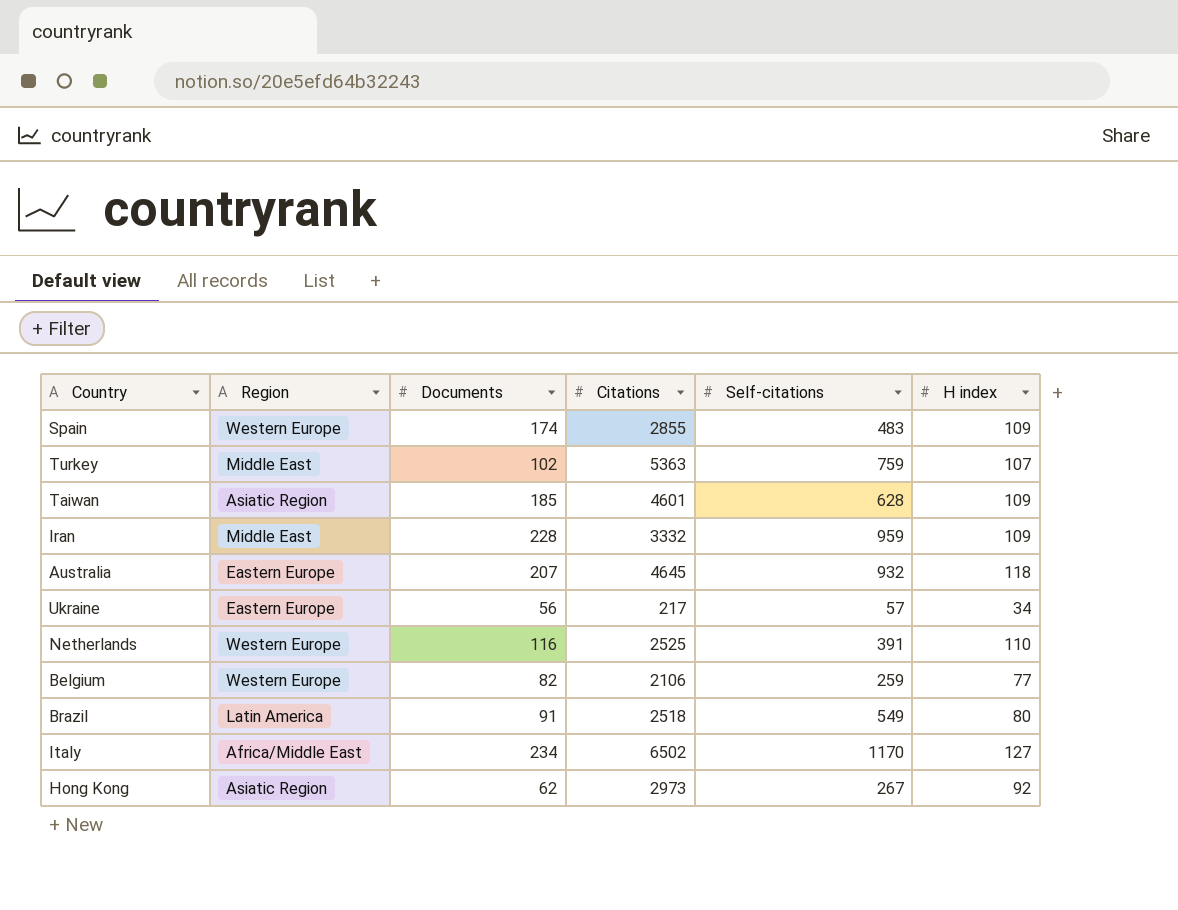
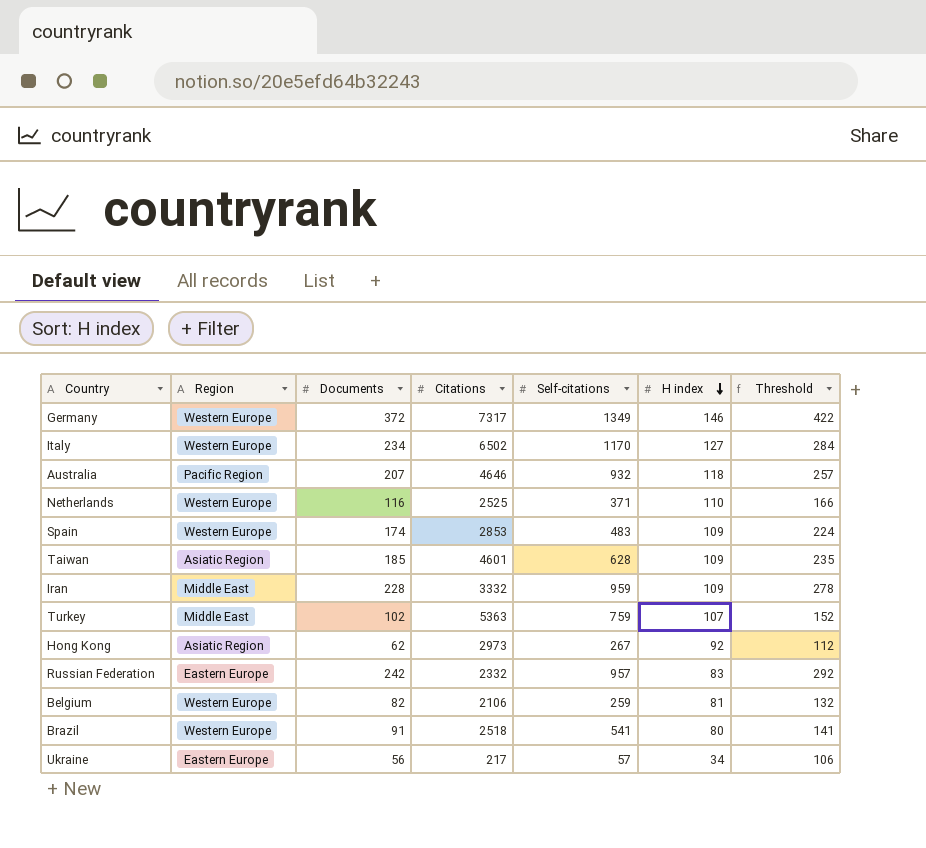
row order: none -> H index descending
column Threshold | formula: none -> [Documents] + 50
row Germany: none -> Western Europe | 372 | 7317 | 1349 | 146 | 422
Italy | Region: Africa/Middle East -> Western Europe
Australia | Region: Eastern Europe -> Pacific Region
Australia | Citations: 4645 -> 4646
Netherlands | Self-citations: 391 -> 371
Spain | Citations: 2855 -> 2853
row Russian Federation: none -> Eastern Europe | 242 | 2332 | 957 | 83 | 292
Belgium | H index: 77 -> 81
Brazil | Region: Latin America -> Western Europe
Brazil | Self-citations: 549 -> 541

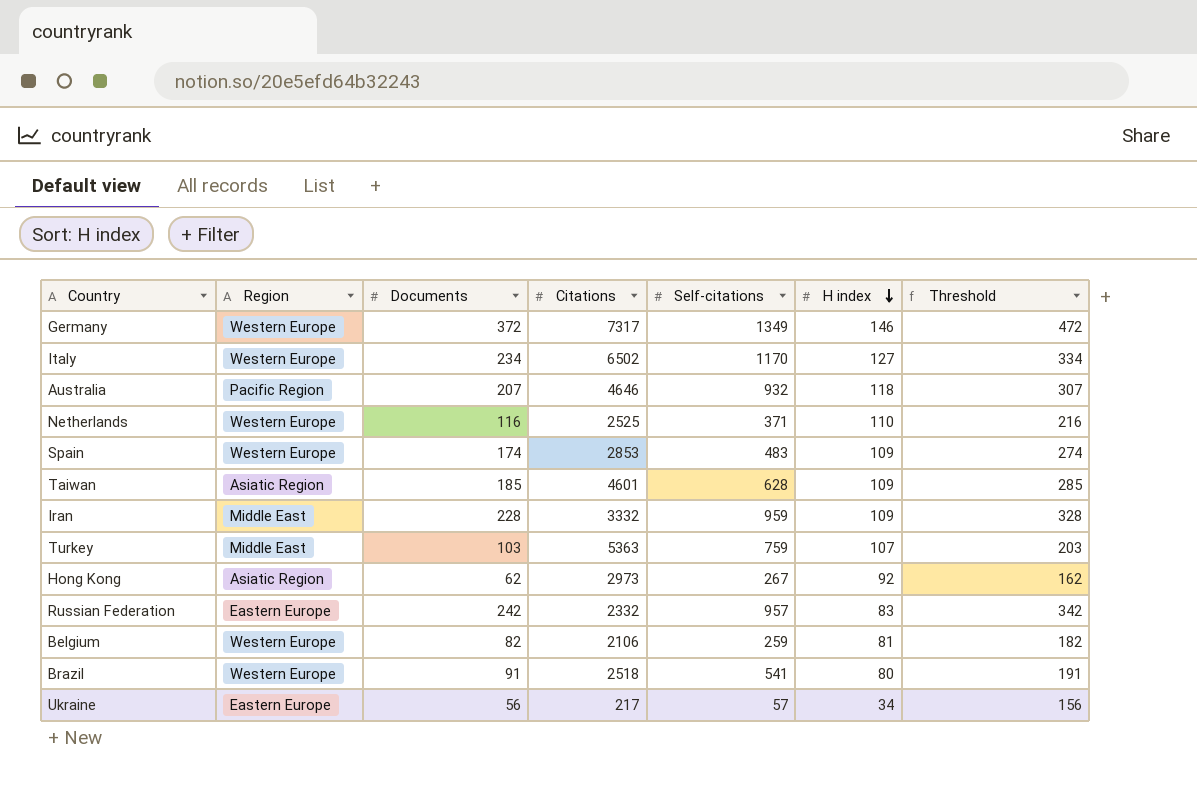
column Threshold | formula: [Documents] + 50 -> [Documents] + 100
Turkey | Documents: 102 -> 103

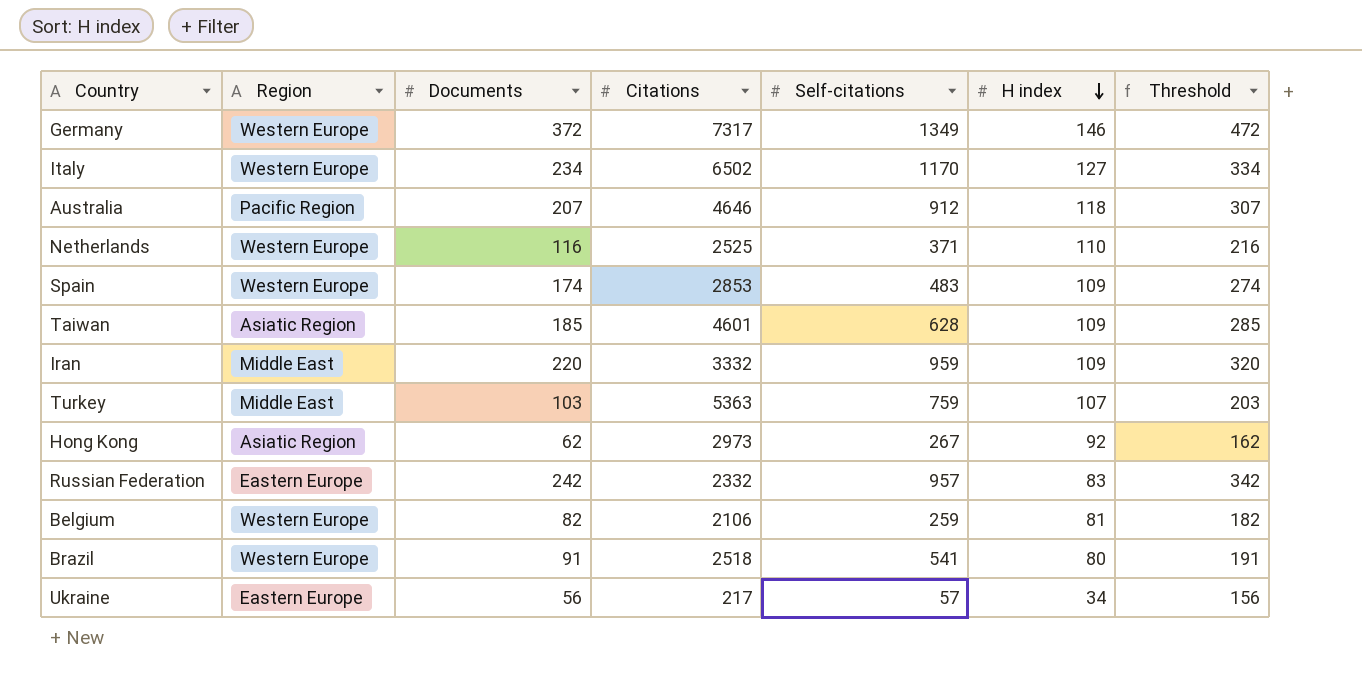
Australia | Self-citations: 932 -> 912
Iran | Documents: 228 -> 220
Iran | Threshold: 328 -> 320

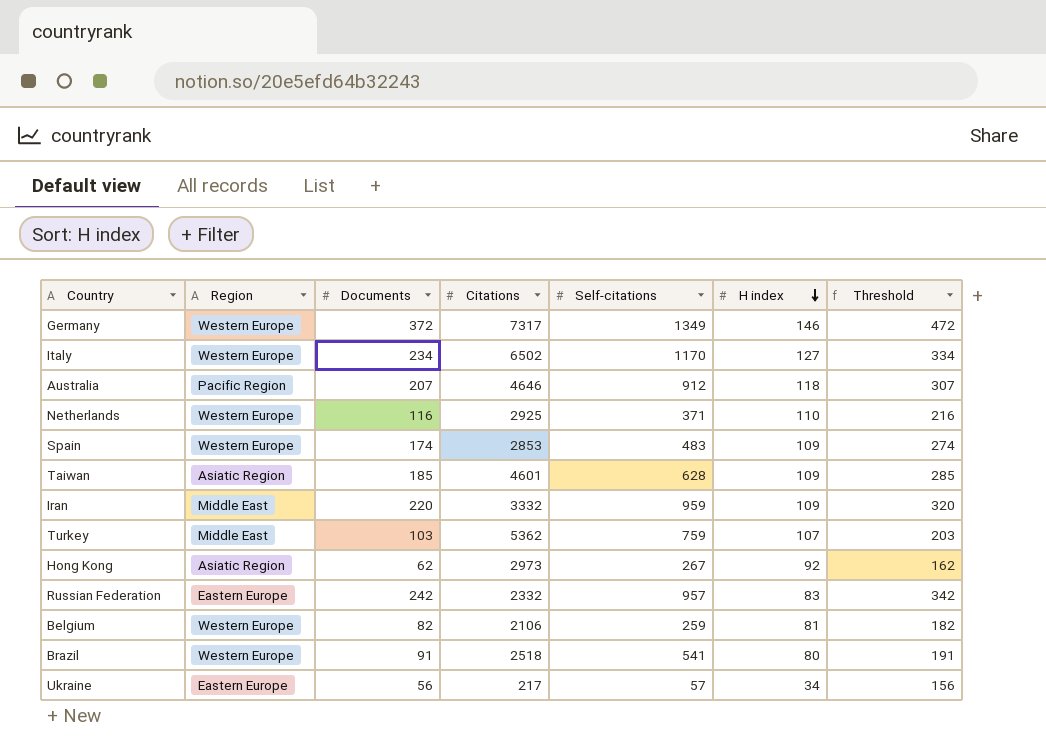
Netherlands | Citations: 2525 -> 2925
Turkey | Citations: 5363 -> 5362

